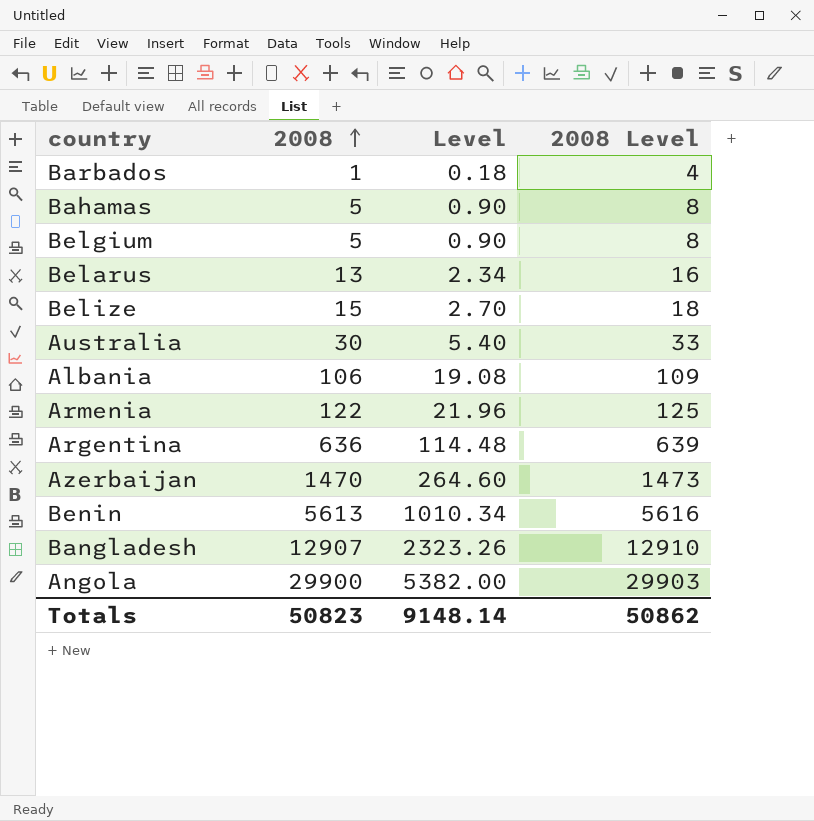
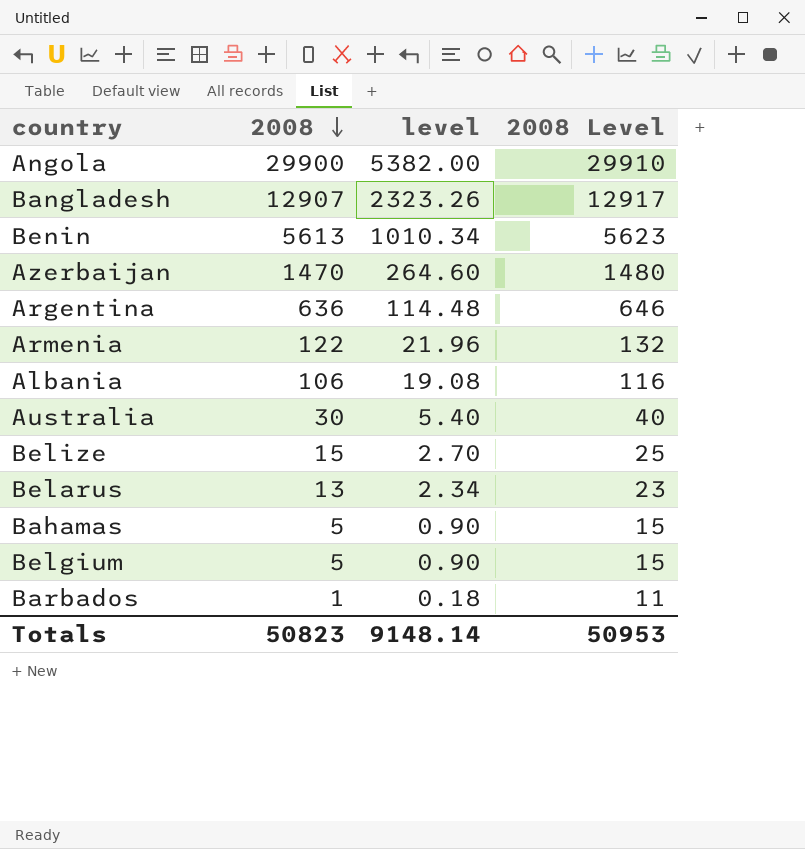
row order: 2008 ascending -> 2008 descending
column name: Level -> level
column 2008 Level | formula: [2008] + 3 -> [2008] + 10
Totals | 2008 Level: 50862 -> 50953

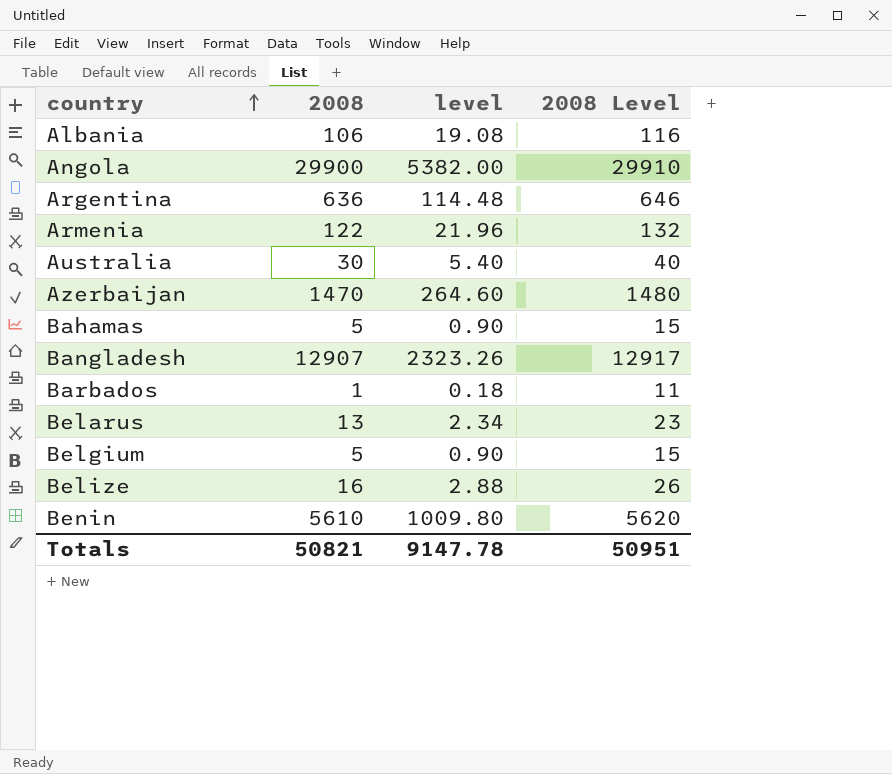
row order: 2008 descending -> country ascending
Belize | 2008: 15 -> 16
Belize | level: 2.70 -> 2.88
Belize | 2008 Level: 25 -> 26
Benin | 2008: 5613 -> 5610
Benin | level: 1010.34 -> 1009.80
Benin | 2008 Level: 5623 -> 5620
Totals | 2008: 50823 -> 50821
Totals | level: 9148.14 -> 9147.78
Totals | 2008 Level: 50953 -> 50951

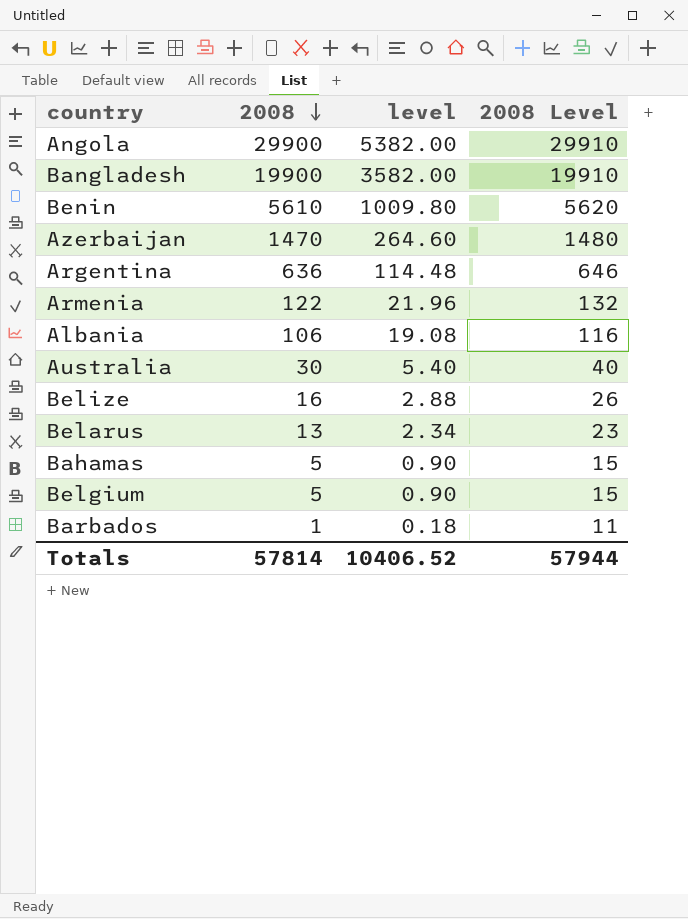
row order: country ascending -> 2008 descending
Bangladesh | 2008: 12907 -> 19900
Bangladesh | level: 2323.26 -> 3582.00
Bangladesh | 2008 Level: 12917 -> 19910
Totals | 2008: 50821 -> 57814
Totals | level: 9147.78 -> 10406.52
Totals | 2008 Level: 50951 -> 57944

